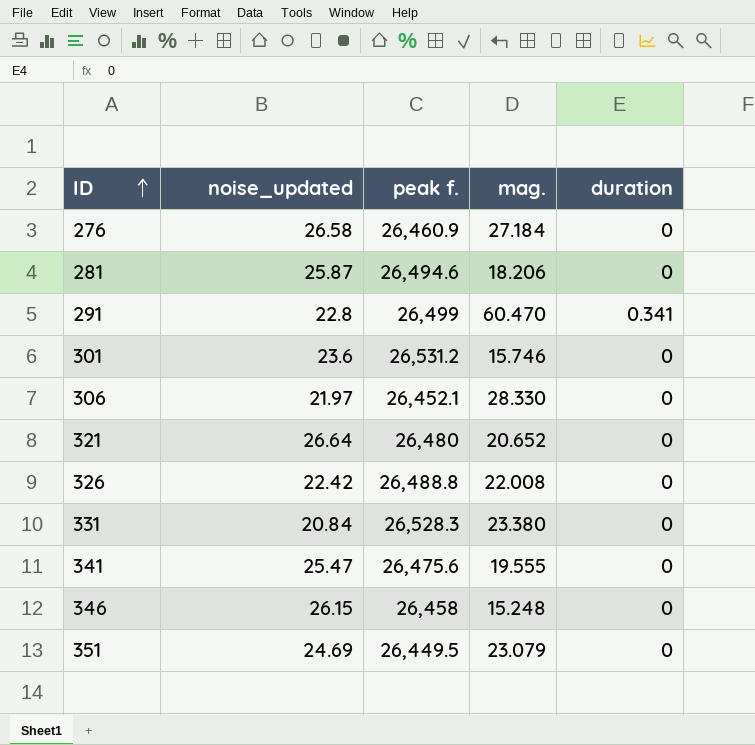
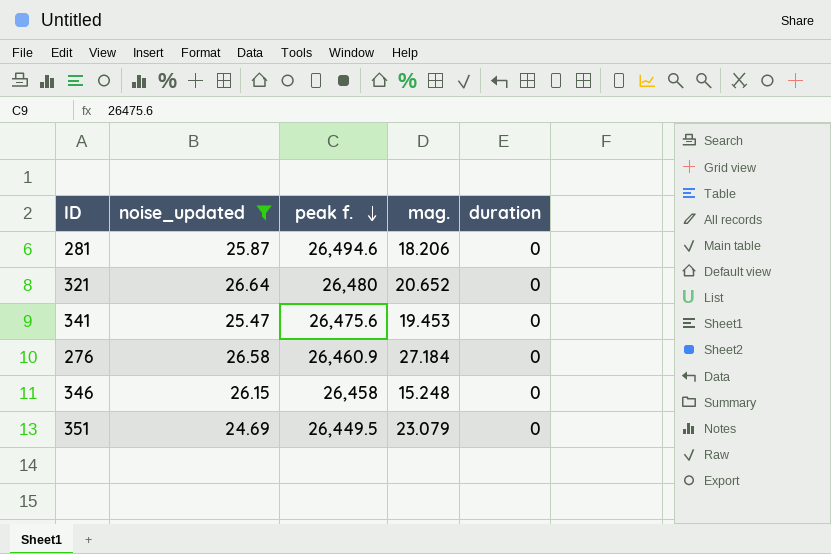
filter: none -> noise_updated >= 24.69
row order: ID ascending -> peak f. descending
341 | mag.: 19.555 -> 19.453

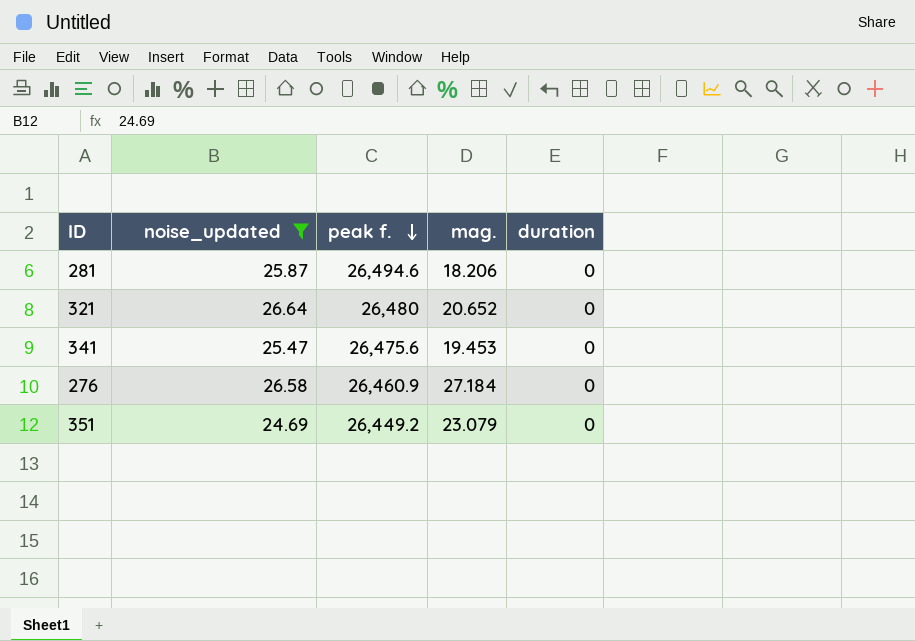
row 346: 26.15 | 26,458 | 15.248 | 0 -> none
351 | peak f.: 26,449.5 -> 26,449.2

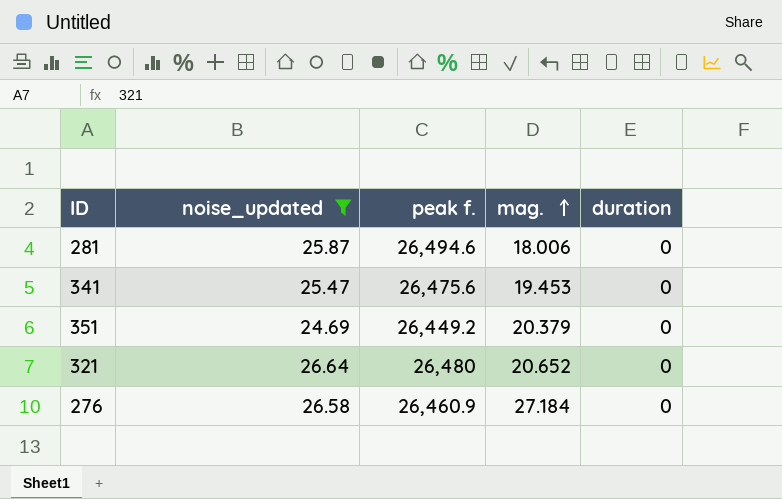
row order: peak f. descending -> mag. ascending
281 | mag.: 18.206 -> 18.006
351 | mag.: 23.079 -> 20.379

